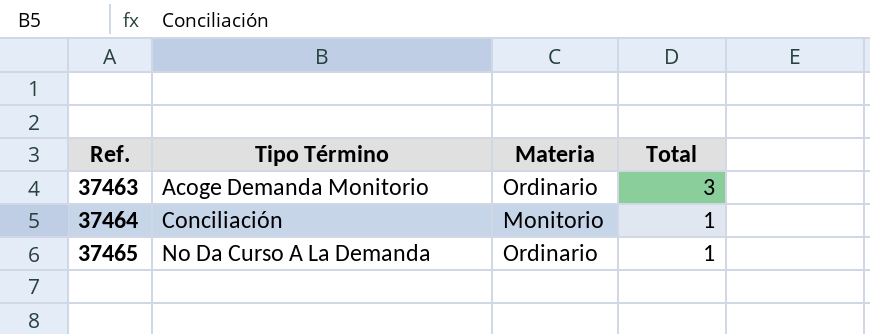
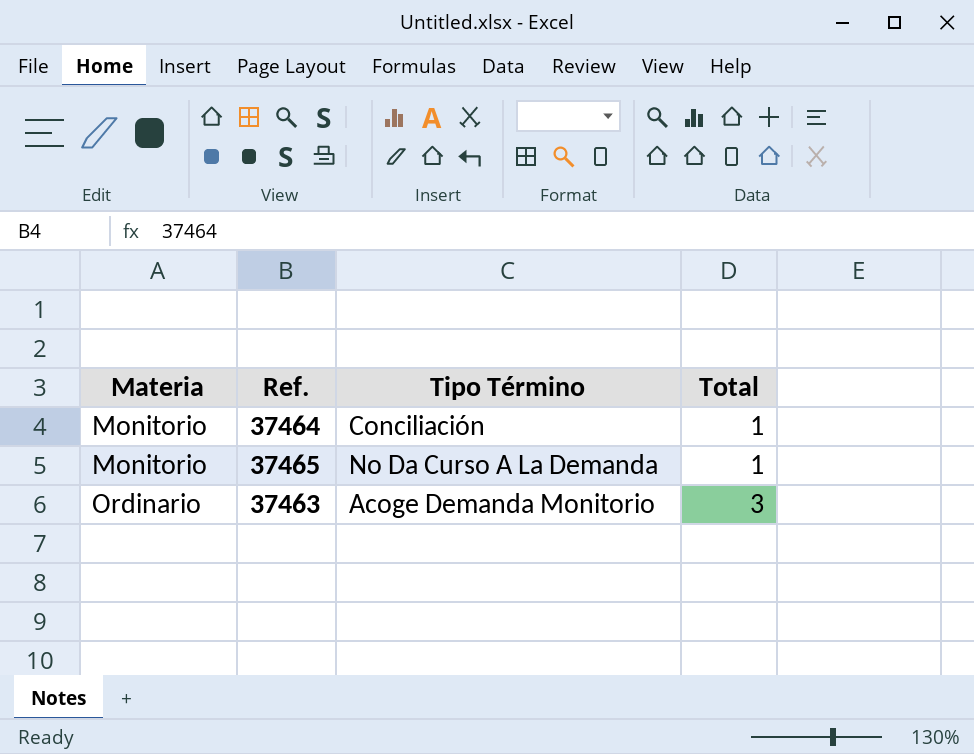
row order: Ref. ascending -> Materia ascending
column Materia | position: 3 -> 1
37465 | Materia: Ordinario -> Monitorio

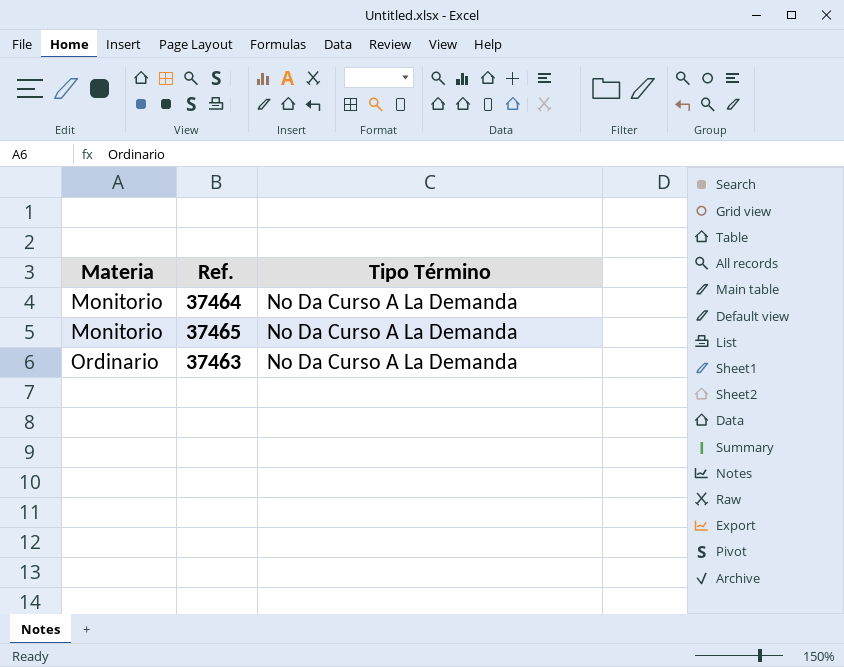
column Total | position: 4 -> none
37464 | Tipo Término: Conciliación -> No Da Curso A La Demanda
37463 | Tipo Término: Acoge Demanda Monitorio -> No Da Curso A La Demanda

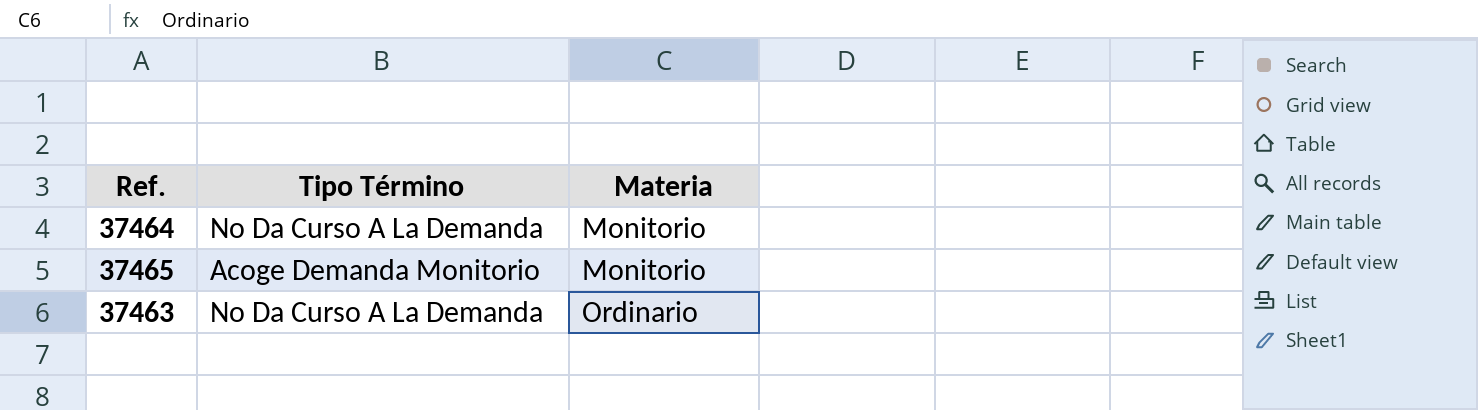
column Materia | position: 1 -> 3
37465 | Tipo Término: No Da Curso A La Demanda -> Acoge Demanda Monitorio

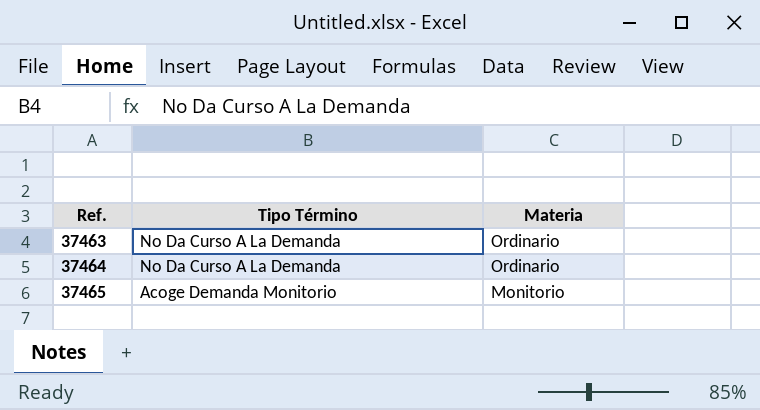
row order: Materia ascending -> Ref. ascending
37464 | Materia: Monitorio -> Ordinario

